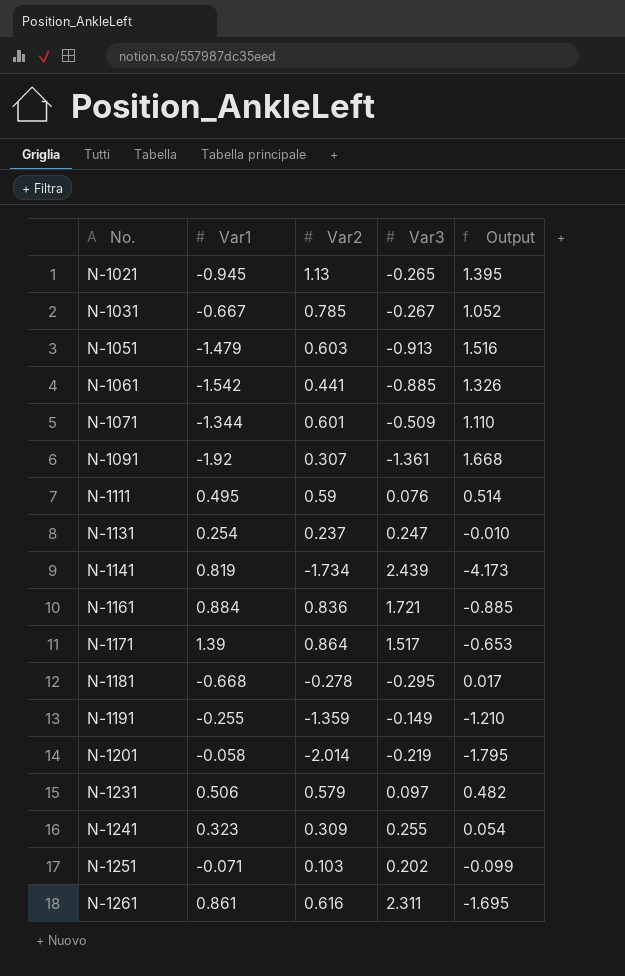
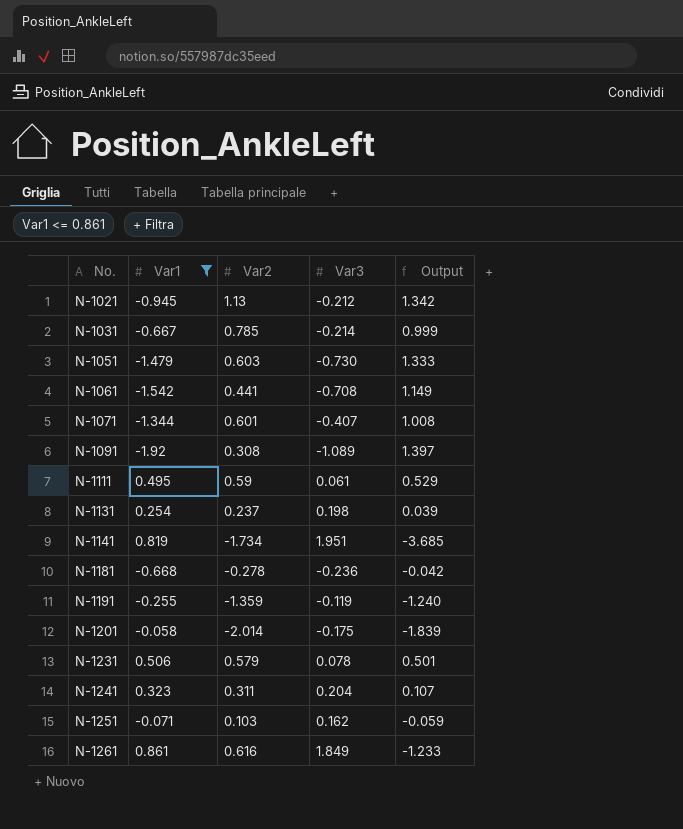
filter: none -> Var1 <= 0.861
N-1021 | Var3: -0.265 -> -0.212
N-1021 | Output: 1.395 -> 1.342
N-1031 | Var3: -0.267 -> -0.214
N-1031 | Output: 1.052 -> 0.999
N-1051 | Var3: -0.913 -> -0.730
N-1051 | Output: 1.516 -> 1.333
N-1061 | Var3: -0.885 -> -0.708
N-1061 | Output: 1.326 -> 1.149
N-1071 | Var3: -0.509 -> -0.407
N-1071 | Output: 1.110 -> 1.008
N-1091 | Var2: 0.307 -> 0.308
N-1091 | Var3: -1.361 -> -1.089
N-1091 | Output: 1.668 -> 1.397
N-1111 | Var3: 0.076 -> 0.061
N-1111 | Output: 0.514 -> 0.529
N-1131 | Var3: 0.247 -> 0.198
N-1131 | Output: -0.010 -> 0.039
N-1141 | Var3: 2.439 -> 1.951
N-1141 | Output: -4.173 -> -3.685
N-1181 | Var3: -0.295 -> -0.236
N-1181 | Output: 0.017 -> -0.042
N-1191 | Var3: -0.149 -> -0.119
N-1191 | Output: -1.210 -> -1.240
N-1201 | Var3: -0.219 -> -0.175
N-1201 | Output: -1.795 -> -1.839
N-1231 | Var3: 0.097 -> 0.078
N-1231 | Output: 0.482 -> 0.501
N-1241 | Var2: 0.309 -> 0.311
N-1241 | Var3: 0.255 -> 0.204
N-1241 | Output: 0.054 -> 0.107
N-1251 | Var3: 0.202 -> 0.162
N-1251 | Output: -0.099 -> -0.059
N-1261 | Var3: 2.311 -> 1.849
N-1261 | Output: -1.695 -> -1.233

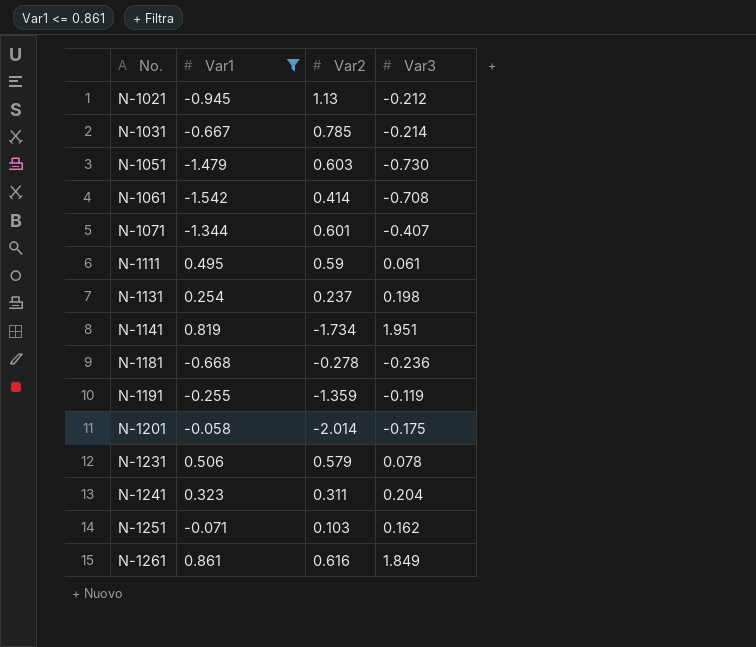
column Output | formula: [Var2] - [Var3] -> none
row N-1091: -1.92 | 0.308 | -1.089 | 1.397 -> none
N-1061 | Var2: 0.441 -> 0.414

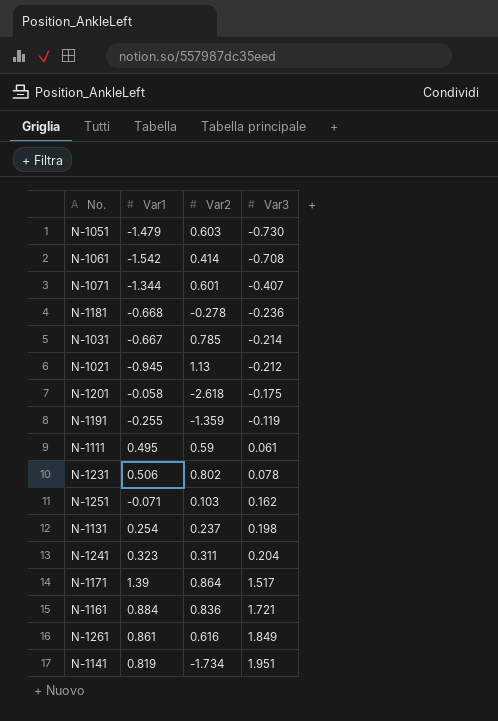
filter: Var1 <= 0.861 -> none
row order: No. ascending -> Var3 ascending
N-1201 | Var2: -2.014 -> -2.618
N-1231 | Var2: 0.579 -> 0.802

